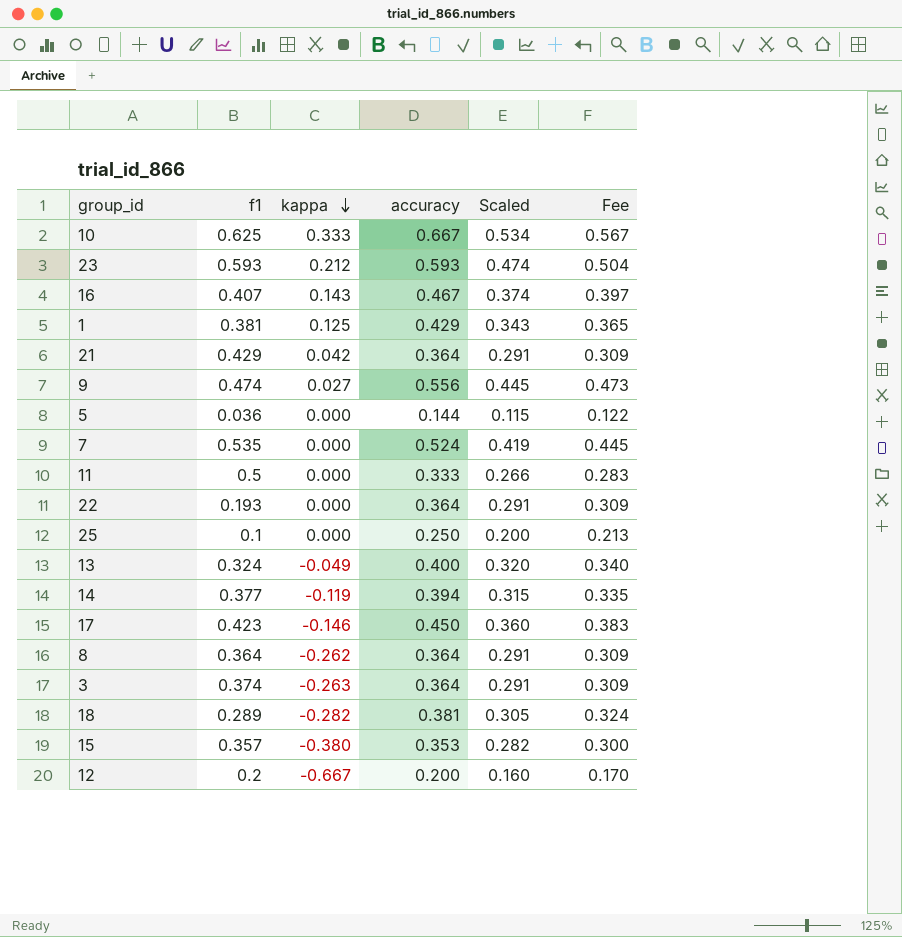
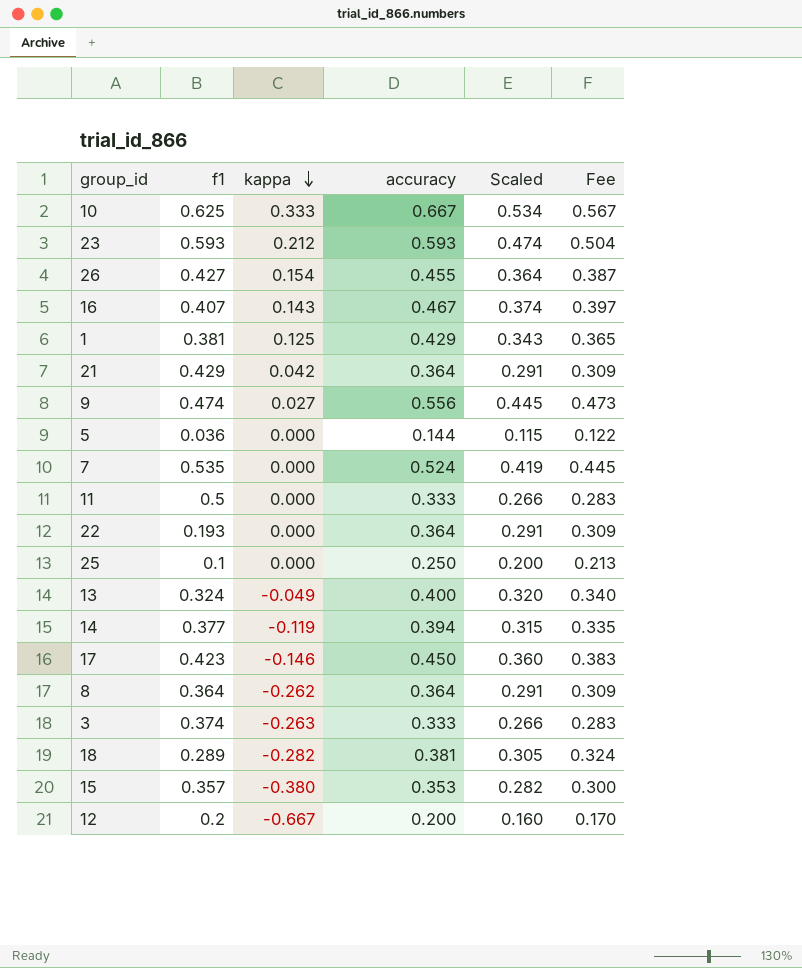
row 26: none -> 0.427 | 0.154 | 0.455 | 0.364 | 0.387
3 | accuracy: 0.364 -> 0.333
3 | Scaled: 0.291 -> 0.266
3 | Fee: 0.309 -> 0.283

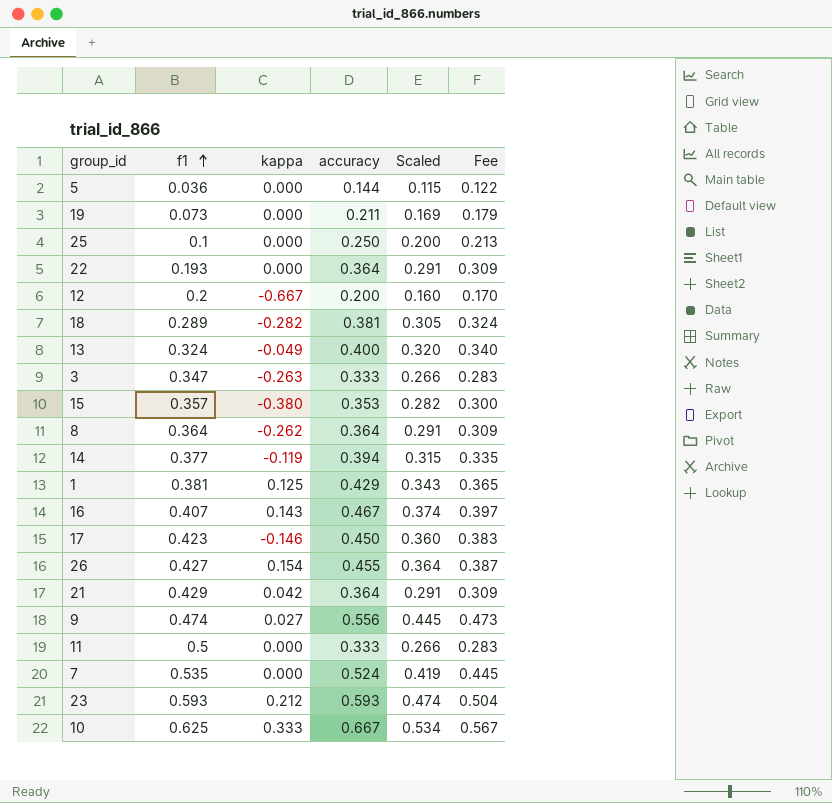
row order: kappa descending -> f1 ascending
row 19: none -> 0.073 | 0.000 | 0.211 | 0.169 | 0.179
3 | f1: 0.374 -> 0.347

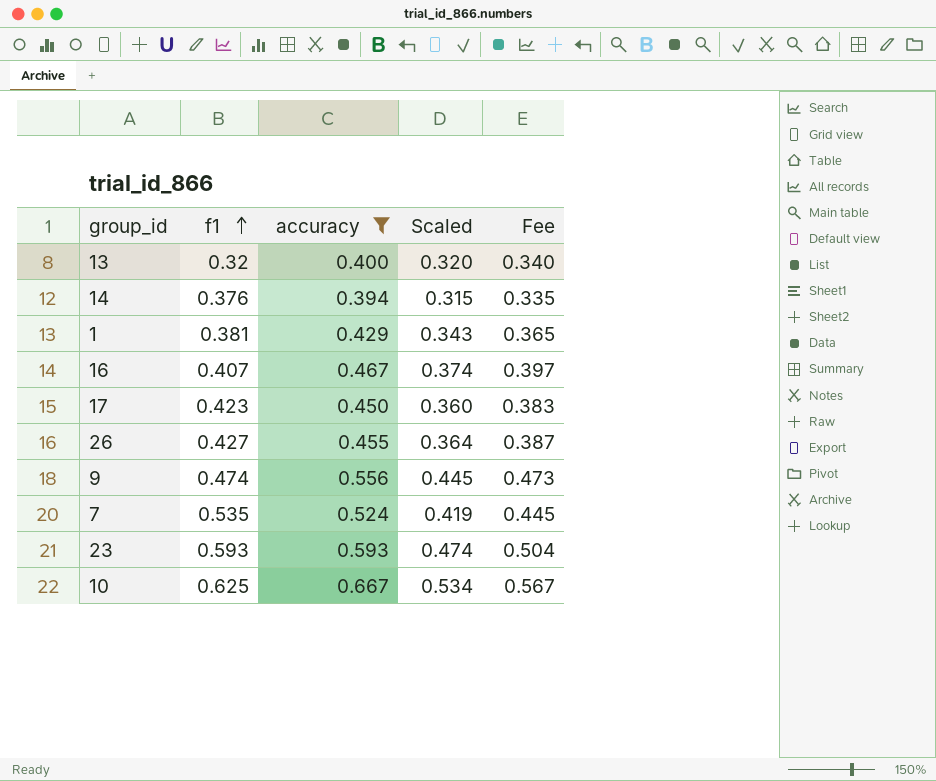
filter: none -> accuracy >= 0.394
column kappa | position: 3 -> none
13 | f1: 0.324 -> 0.32
14 | f1: 0.377 -> 0.376

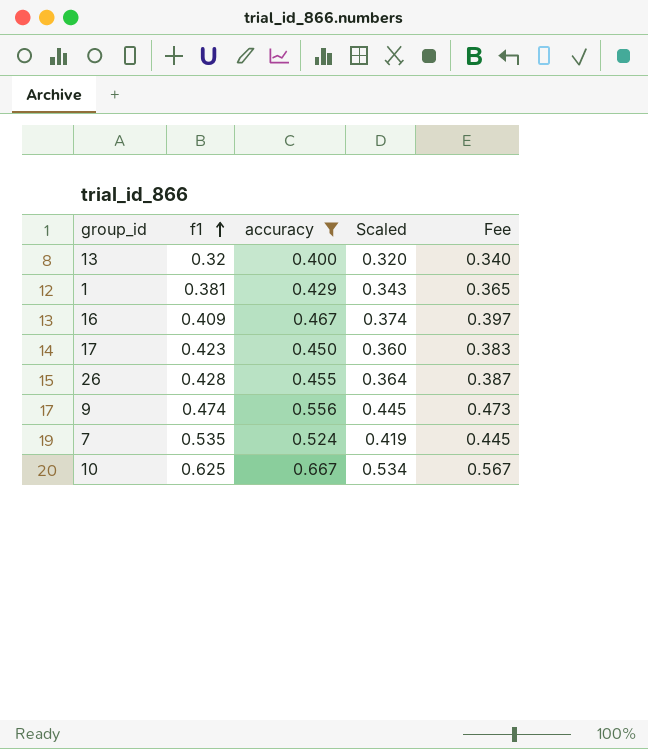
row 14: 0.376 | 0.394 | 0.315 | 0.335 -> none
row 23: 0.593 | 0.593 | 0.474 | 0.504 -> none
16 | f1: 0.407 -> 0.409
26 | f1: 0.427 -> 0.428

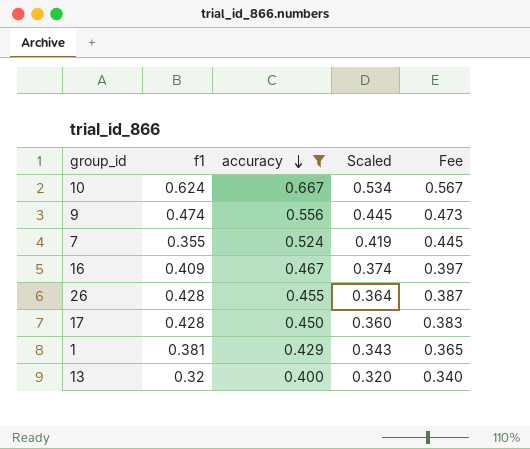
row order: f1 ascending -> accuracy descending
10 | f1: 0.625 -> 0.624
7 | f1: 0.535 -> 0.355
17 | f1: 0.423 -> 0.428

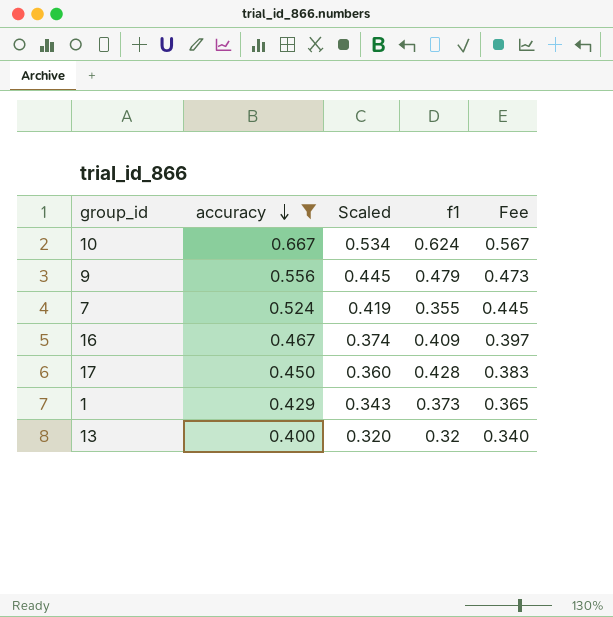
column f1 | position: 2 -> 4
row 26: 0.428 | 0.455 | 0.364 | 0.387 -> none
9 | f1: 0.474 -> 0.479
1 | f1: 0.381 -> 0.373

